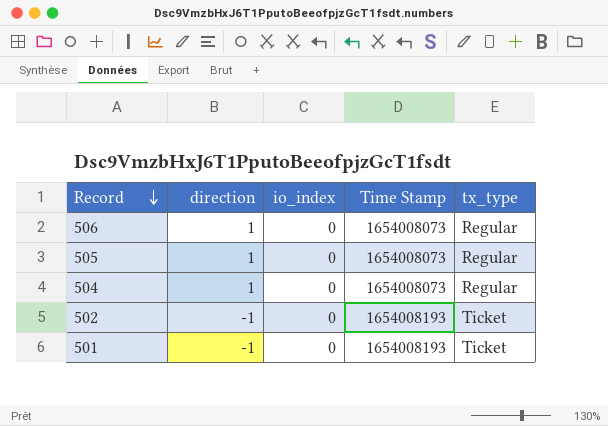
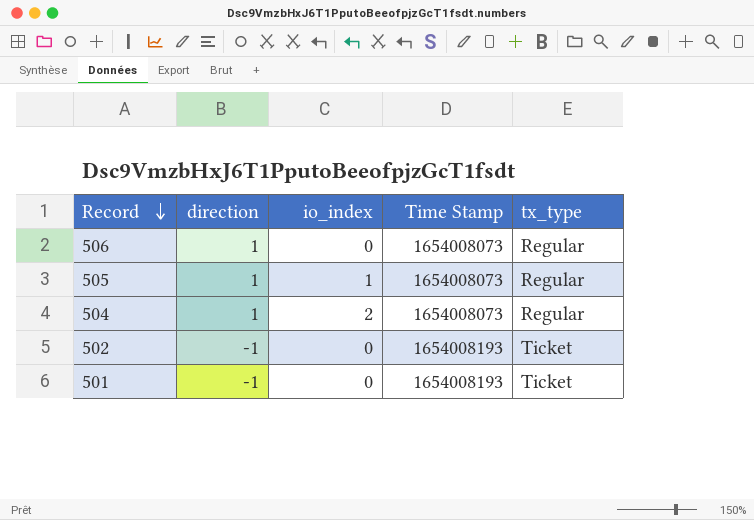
505 | io_index: 0 -> 1
504 | io_index: 0 -> 2

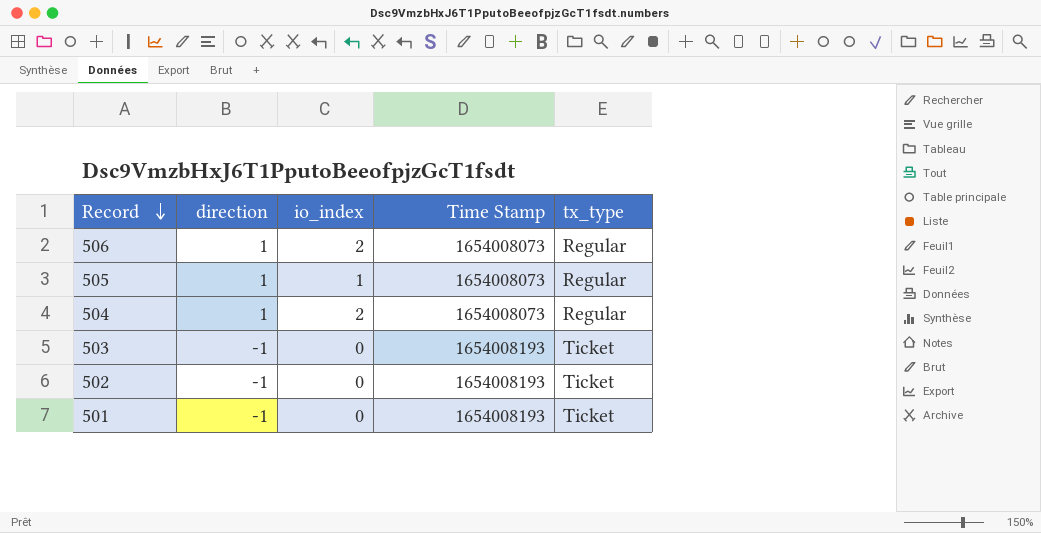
506 | io_index: 0 -> 2
row 503: none -> -1 | 0 | 1654008193 | Ticket

